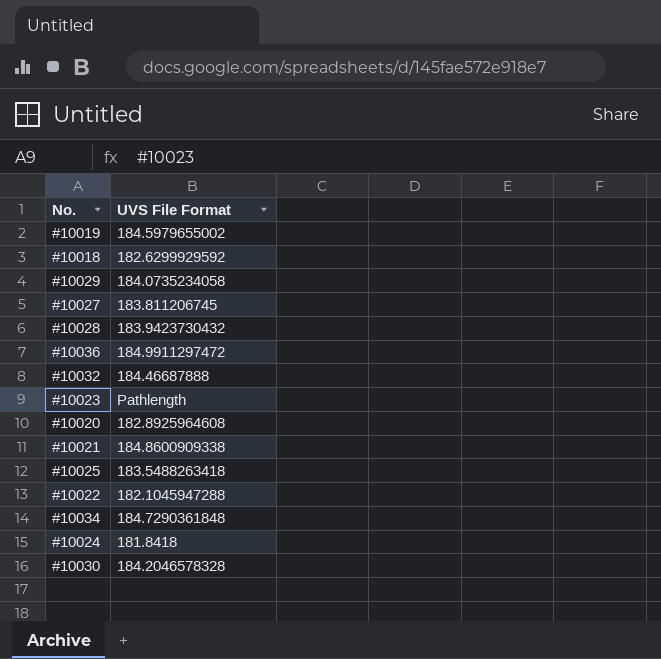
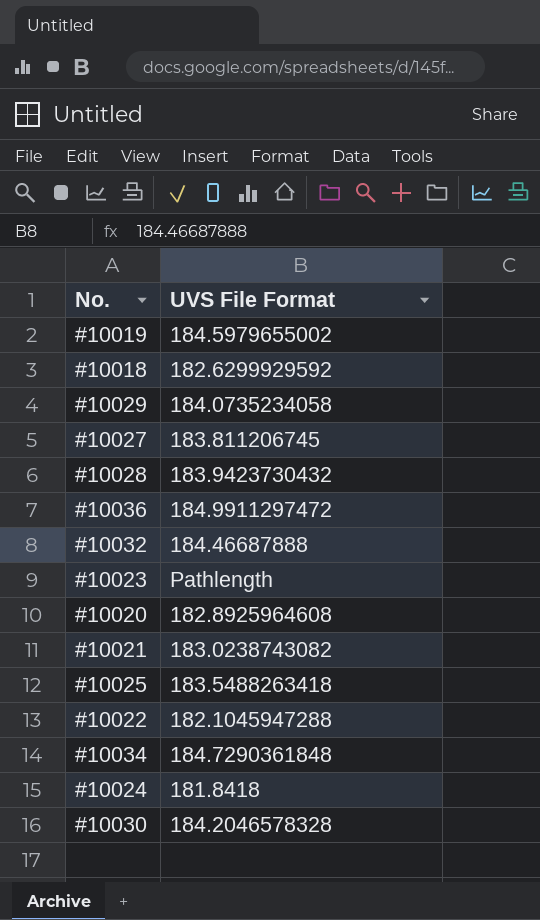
#10021 | UVS File Format: 184.8600909338 -> 183.0238743082

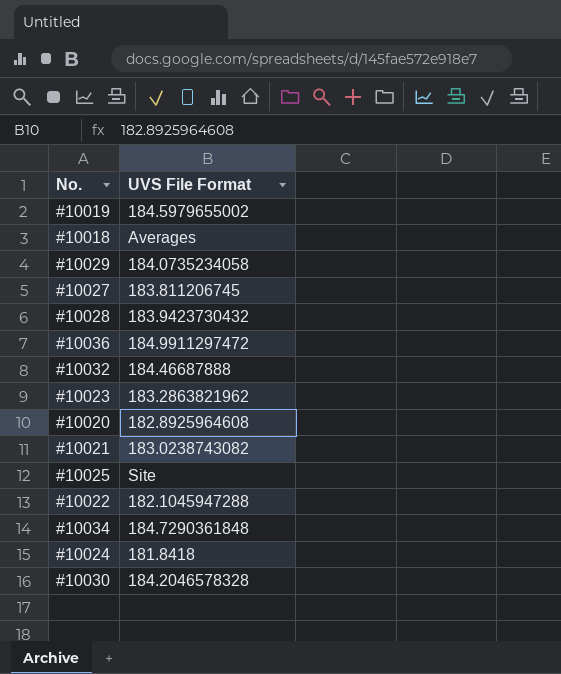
#10018 | UVS File Format: 182.6299929592 -> Averages
#10023 | UVS File Format: Pathlength -> 183.2863821962
#10025 | UVS File Format: 183.5488263418 -> Site

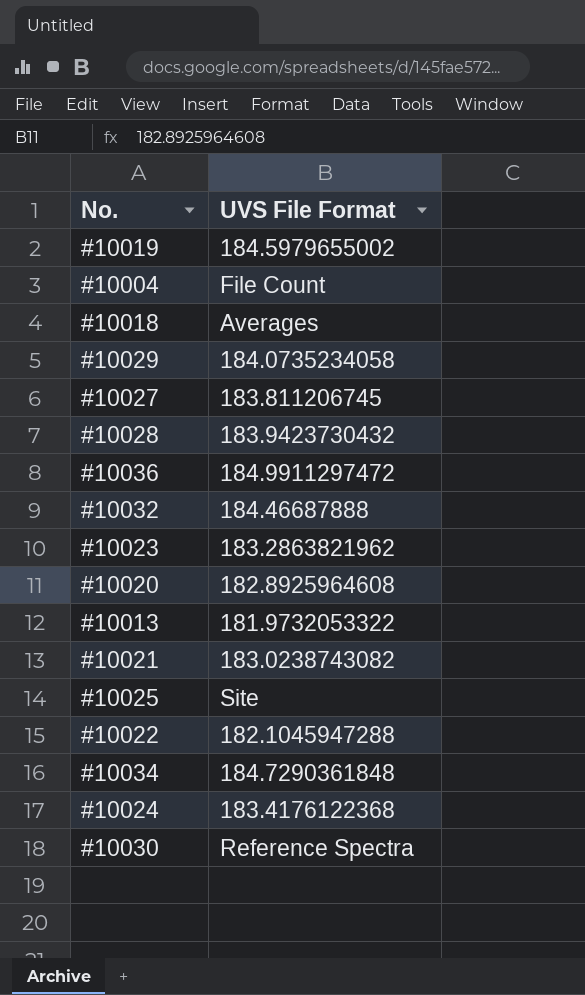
row #10004: none -> File Count
row #10013: none -> 181.9732053322
#10024 | UVS File Format: 181.8418 -> 183.4176122368
#10030 | UVS File Format: 184.2046578328 -> Reference Spectra

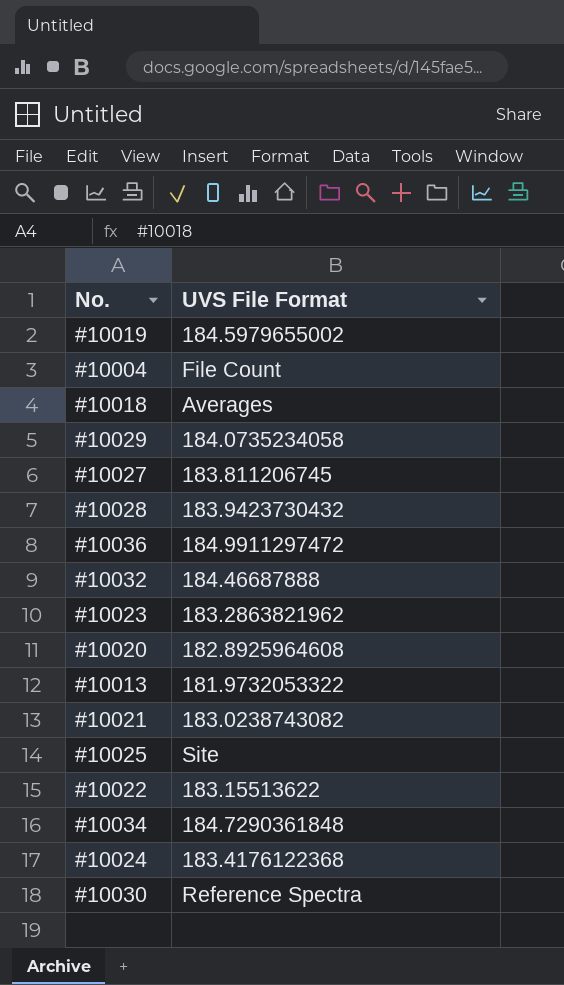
#10022 | UVS File Format: 182.1045947288 -> 183.15513622

